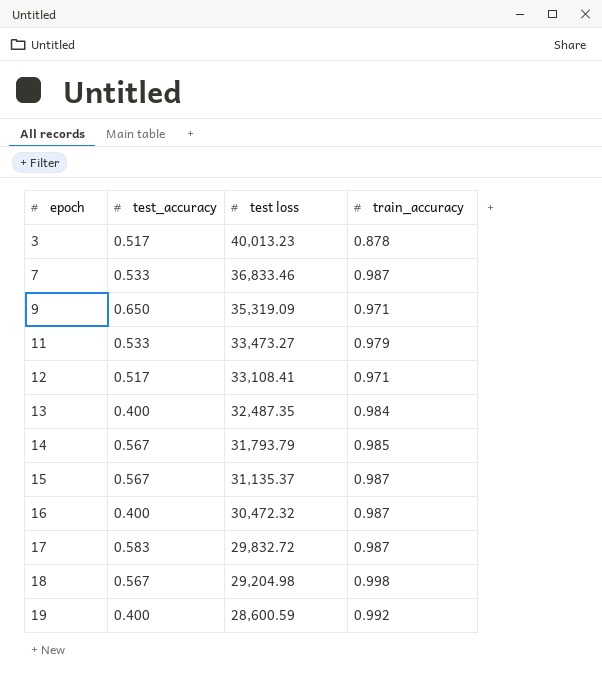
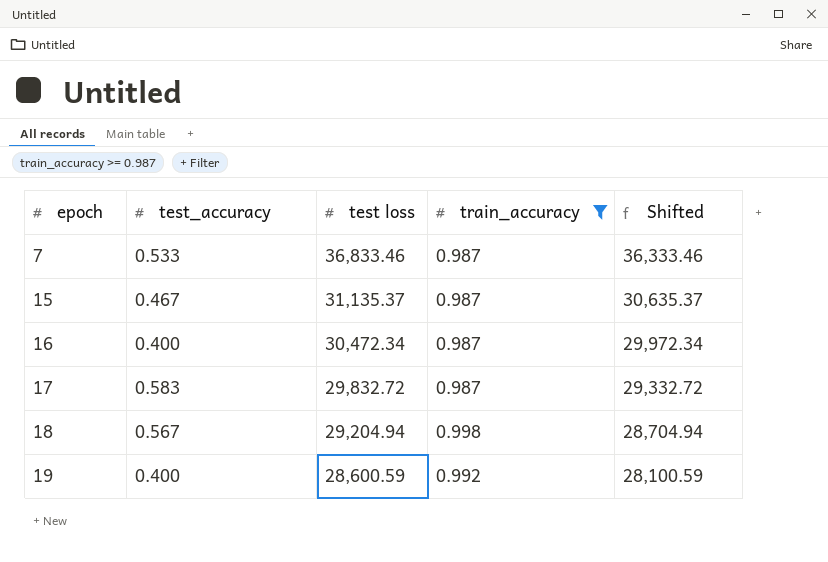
filter: none -> train_accuracy >= 0.987
column Shifted | formula: none -> [test loss] - 500
15 | test_accuracy: 0.567 -> 0.467
16 | test loss: 30,472.32 -> 30,472.34
18 | test loss: 29,204.98 -> 29,204.94

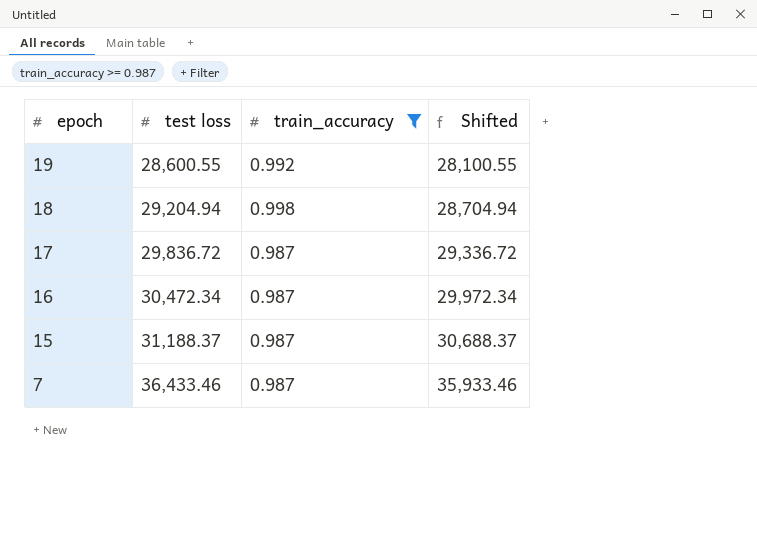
row order: epoch ascending -> epoch descending
column test_accuracy | position: 2 -> none
19 | test loss: 28,600.59 -> 28,600.55
19 | Shifted: 28,100.59 -> 28,100.55
17 | test loss: 29,832.72 -> 29,836.72
17 | Shifted: 29,332.72 -> 29,336.72
15 | test loss: 31,135.37 -> 31,188.37
15 | Shifted: 30,635.37 -> 30,688.37
7 | test loss: 36,833.46 -> 36,433.46
7 | Shifted: 36,333.46 -> 35,933.46

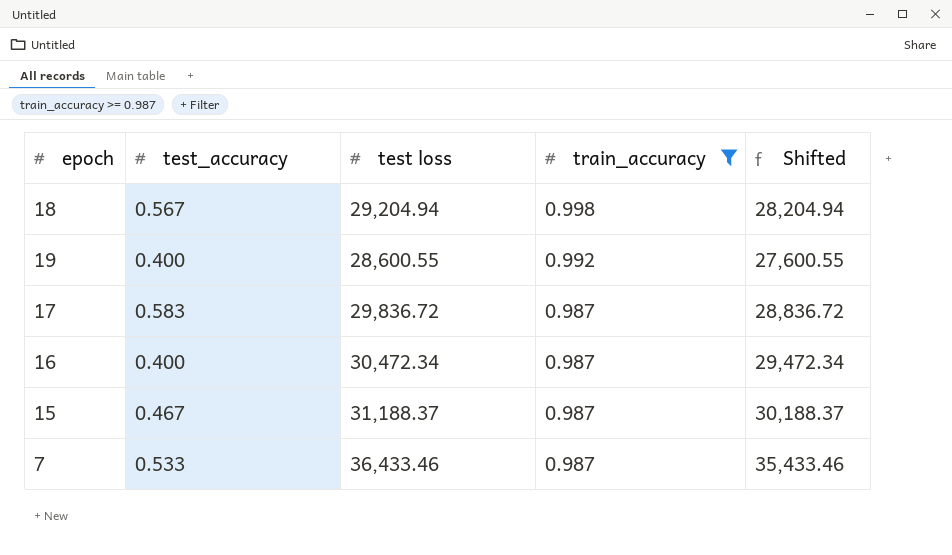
row order: epoch descending -> train_accuracy descending
column test_accuracy | position: none -> 2
column Shifted | formula: [test loss] - 500 -> [test loss] - 1000

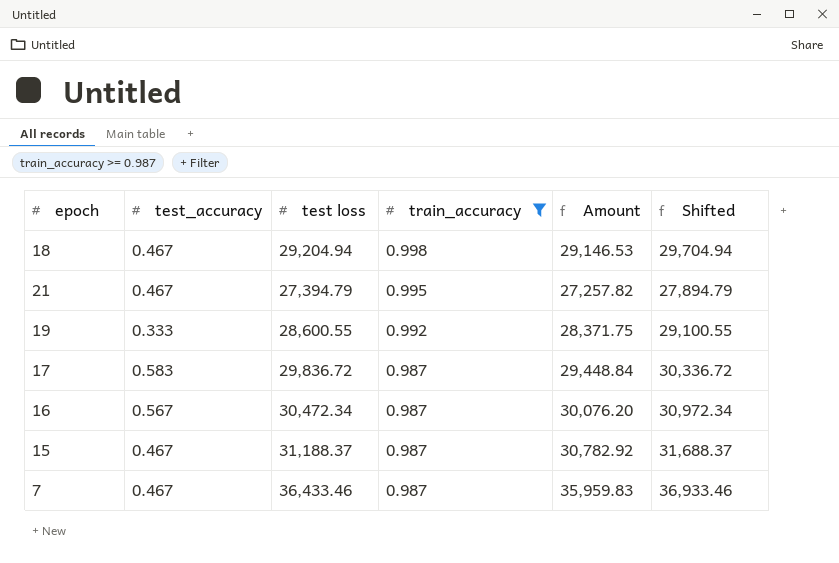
column Amount | formula: none -> [test loss] * [train_accuracy]
column Shifted | formula: [test loss] - 1000 -> [test loss] + 500
18 | test_accuracy: 0.567 -> 0.467
row 21: none -> 0.467 | 27,394.79 | 0.995 | 27,257.82 | 27,894.79
19 | test_accuracy: 0.400 -> 0.333
16 | test_accuracy: 0.400 -> 0.567
7 | test_accuracy: 0.533 -> 0.467

